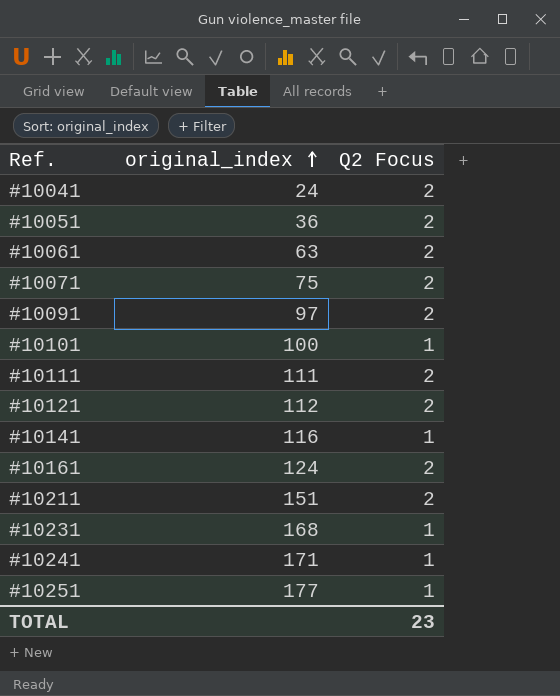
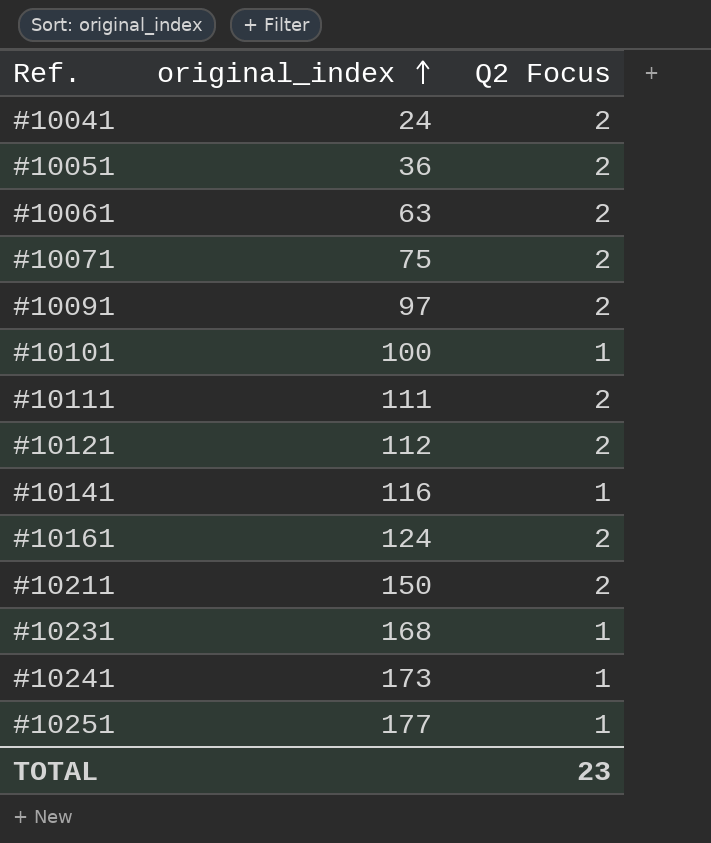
#10211 | original_index: 151 -> 150
#10241 | original_index: 171 -> 173

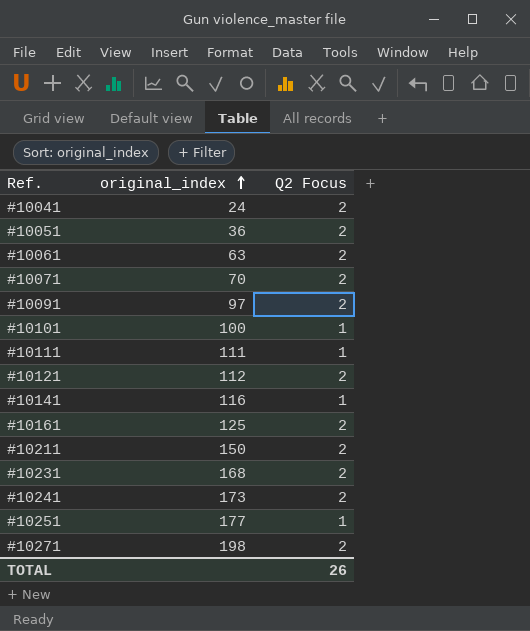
#10071 | original_index: 75 -> 70
#10111 | Q2 Focus: 2 -> 1
#10161 | original_index: 124 -> 125
#10231 | Q2 Focus: 1 -> 2
#10241 | Q2 Focus: 1 -> 2
row #10271: none -> 198 | 2
TOTAL | Q2 Focus: 23 -> 26

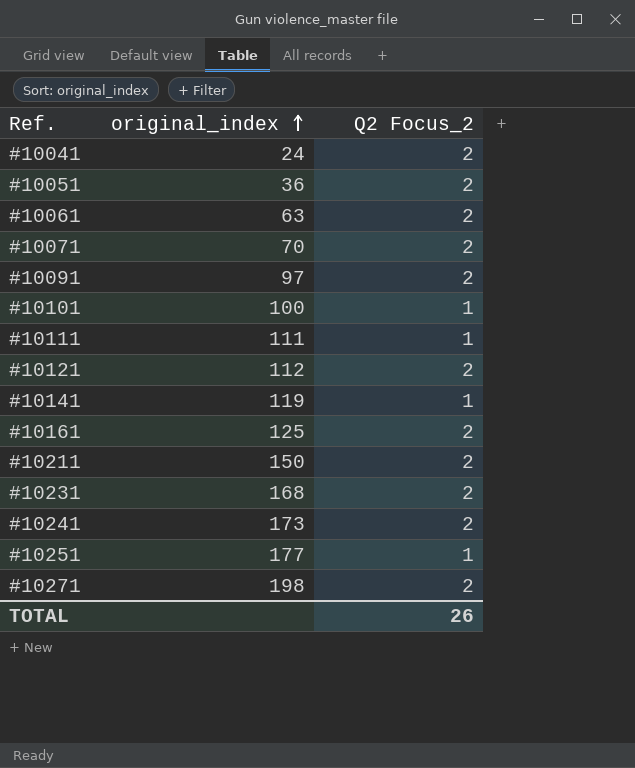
column name: Q2 Focus -> Q2 Focus_2
#10141 | original_index: 116 -> 119

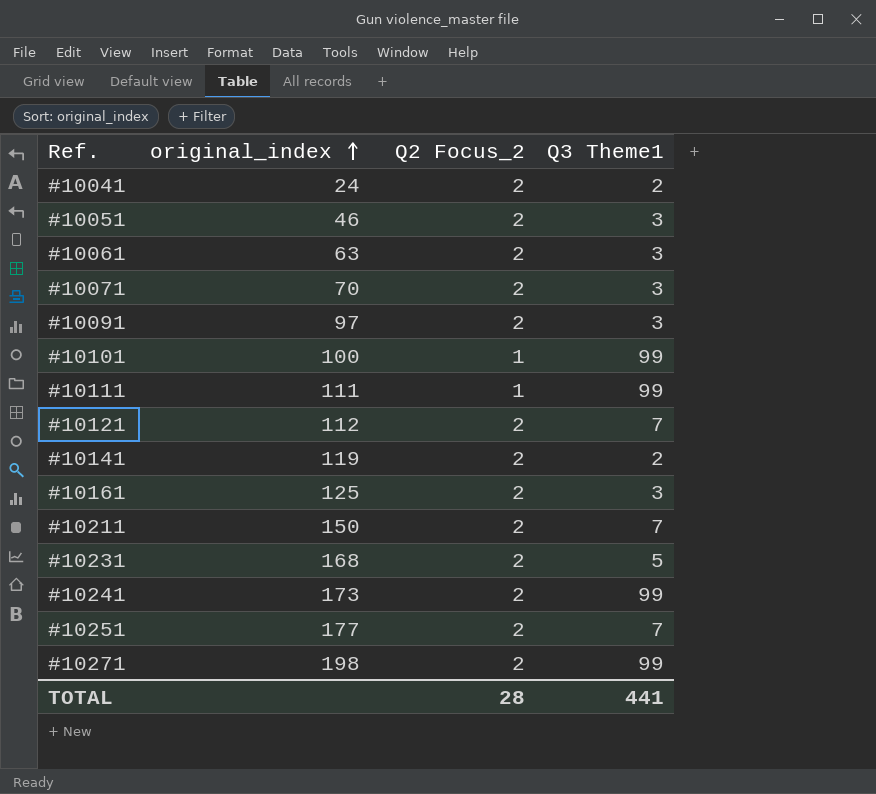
column Q3 Theme1 | position: none -> 4
#10051 | original_index: 36 -> 46
#10141 | Q2 Focus_2: 1 -> 2
#10251 | Q2 Focus_2: 1 -> 2
TOTAL | Q2 Focus_2: 26 -> 28

